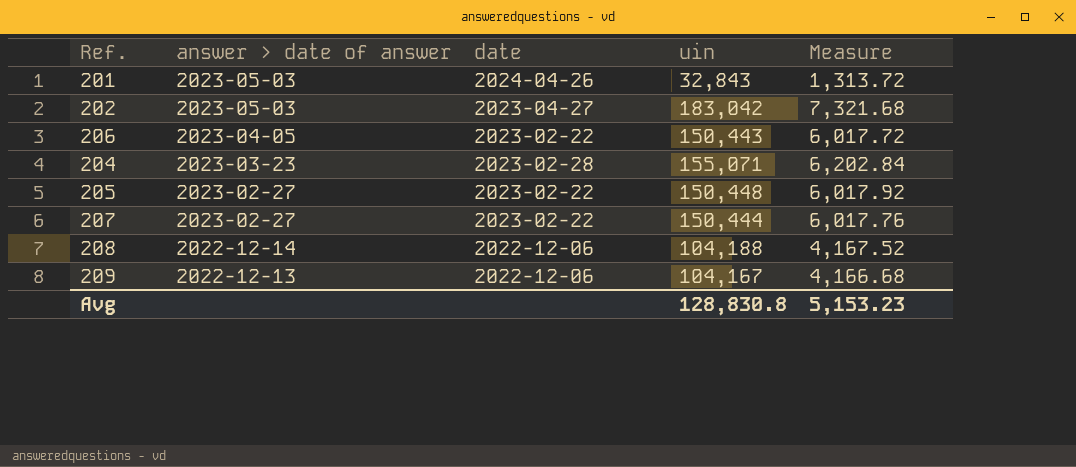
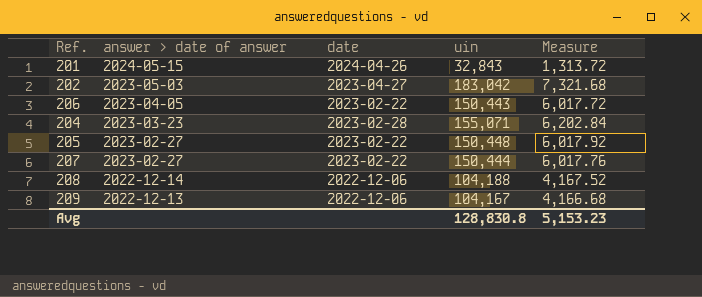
201 | answer > date of answer: 2023-05-03 -> 2024-05-15

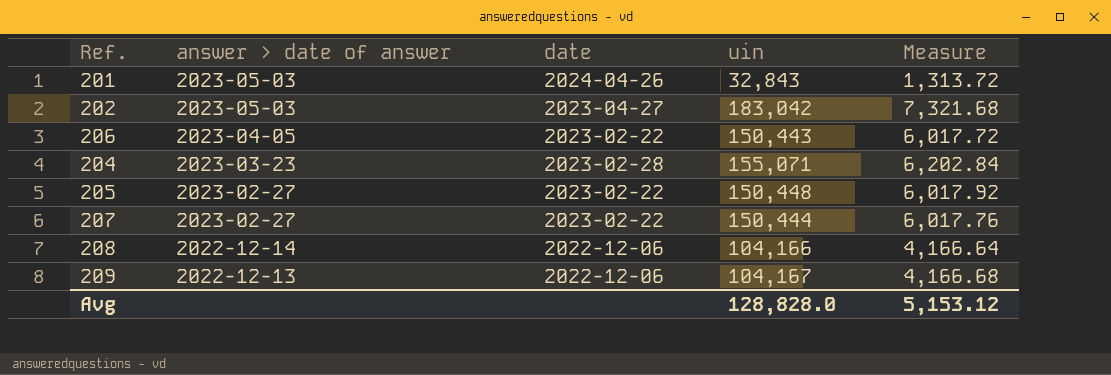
201 | answer > date of answer: 2024-05-15 -> 2023-05-03
208 | uin: 104,188 -> 104,166
208 | Measure: 4,167.52 -> 4,166.64
Avg | uin: 128,830.8 -> 128,828.0
Avg | Measure: 5,153.23 -> 5,153.12

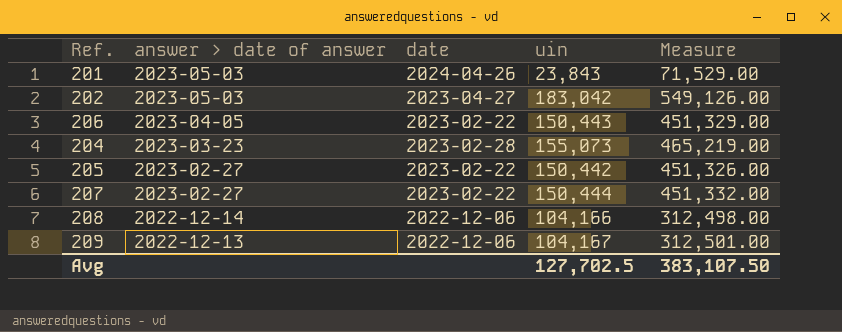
column Measure | formula: [uin] * 0.04 -> [uin] * 3
201 | uin: 32,843 -> 23,843
204 | uin: 155,071 -> 155,073
205 | uin: 150,448 -> 150,442
Avg | uin: 128,828.0 -> 127,702.5
Avg | Measure: 5,153.12 -> 383,107.50

